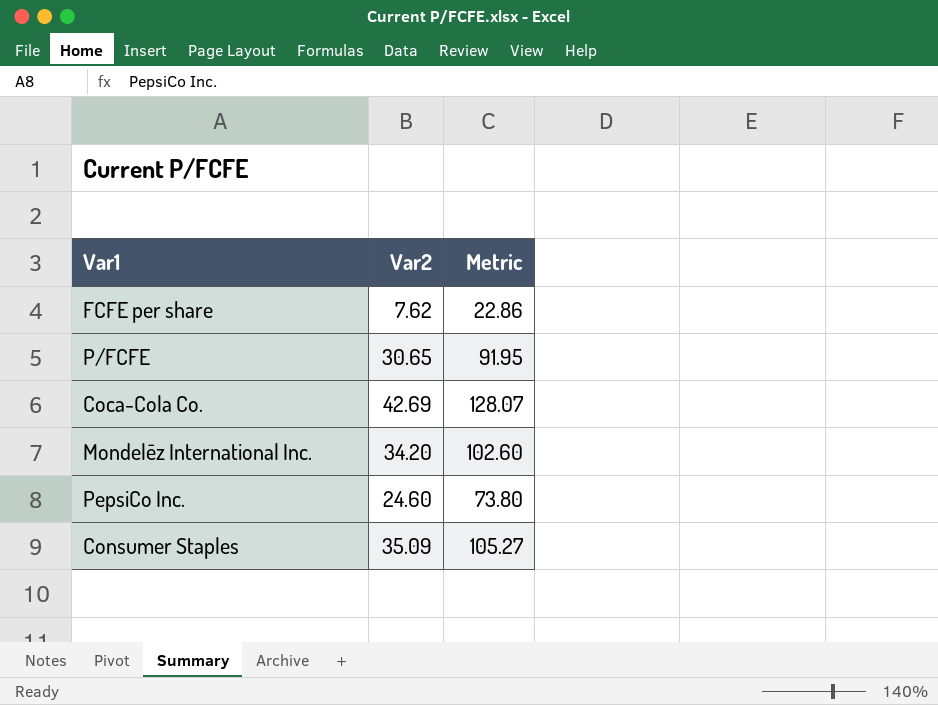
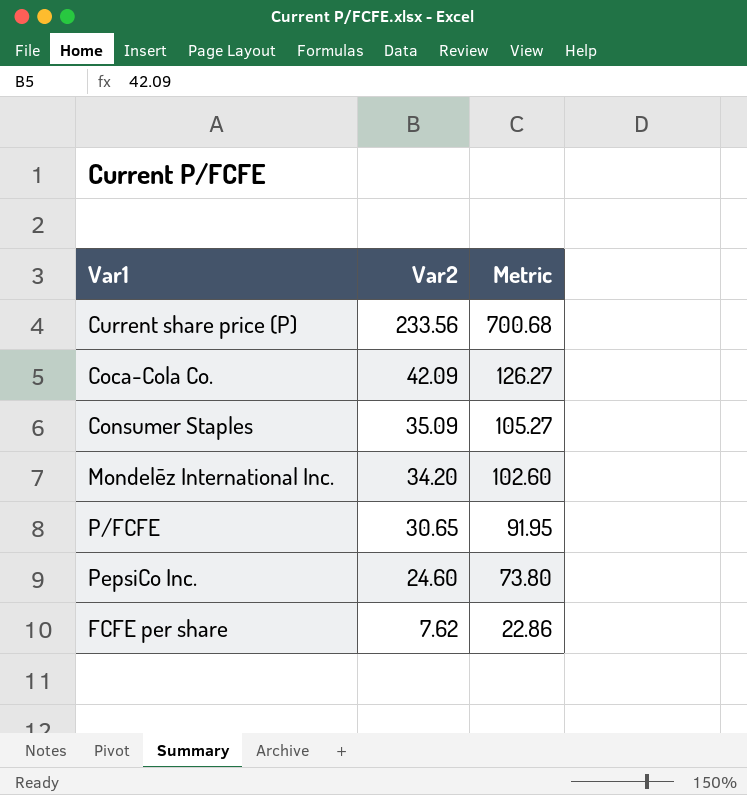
row order: none -> Var2 descending
row Current share price (P): none -> 233.56 | 700.68
Coca-Cola Co. | Var2: 42.69 -> 42.09
Coca-Cola Co. | Metric: 128.07 -> 126.27

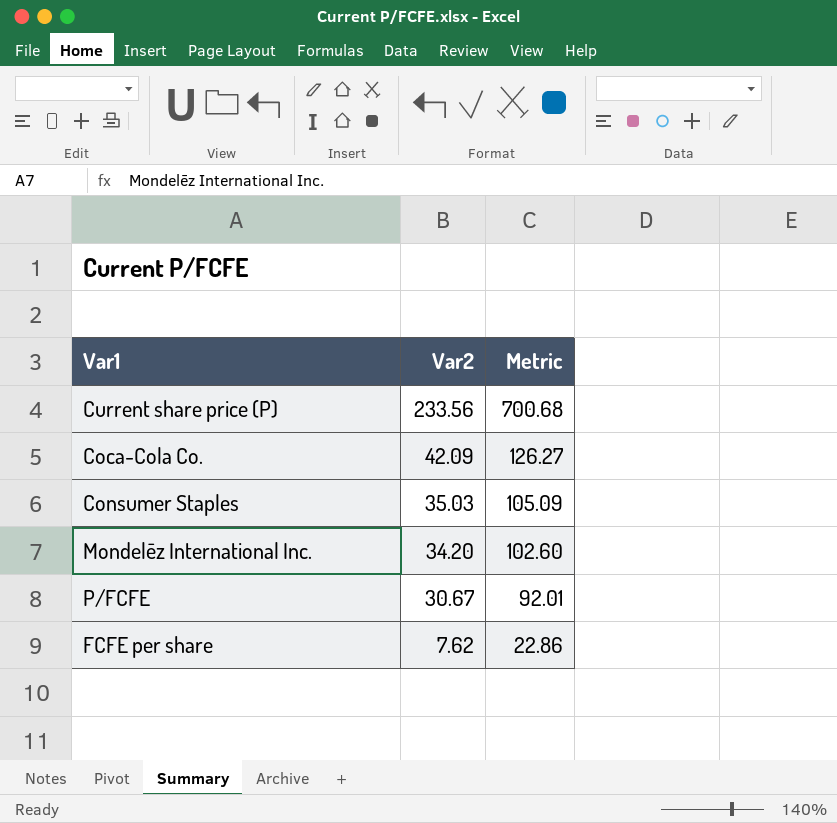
row PepsiCo Inc.: 24.60 | 73.80 -> none
Consumer Staples | Var2: 35.09 -> 35.03
Consumer Staples | Metric: 105.27 -> 105.09
P/FCFE | Var2: 30.65 -> 30.67
P/FCFE | Metric: 91.95 -> 92.01

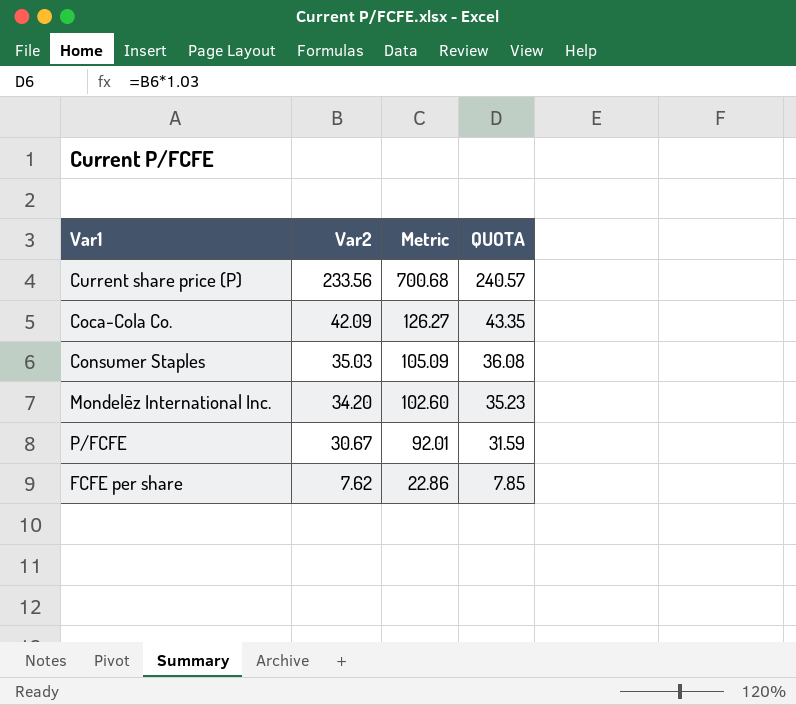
column QUOTA | formula: none -> [Var2] * 1.03

